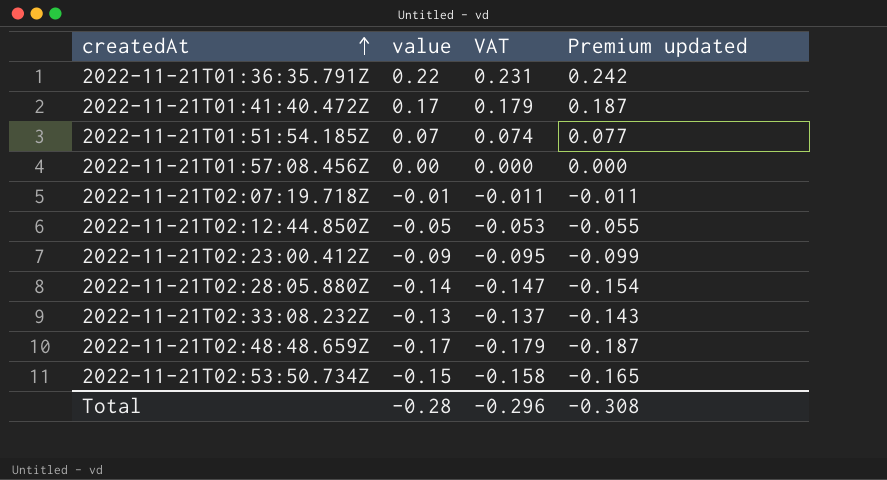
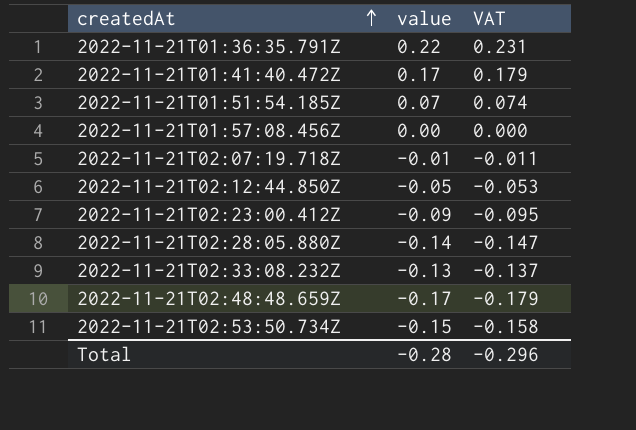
column Premium updated | formula: [value] * 1.1 -> none

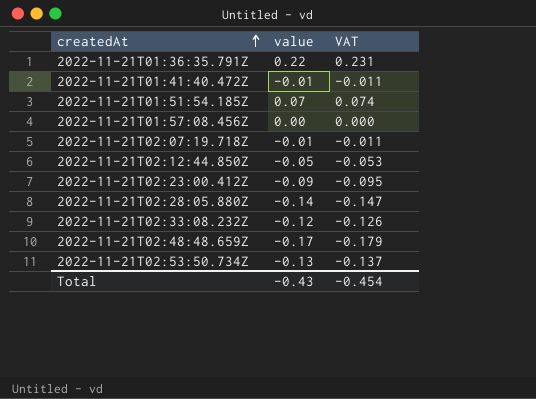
2022-11-21T01:41:40.472Z | value: 0.17 -> -0.01
2022-11-21T01:41:40.472Z | VAT: 0.179 -> -0.011
2022-11-21T02:33:08.232Z | value: -0.13 -> -0.12
2022-11-21T02:33:08.232Z | VAT: -0.137 -> -0.126
2022-11-21T02:53:50.734Z | value: -0.15 -> -0.13
2022-11-21T02:53:50.734Z | VAT: -0.158 -> -0.137
Total | value: -0.28 -> -0.43
Total | VAT: -0.296 -> -0.454

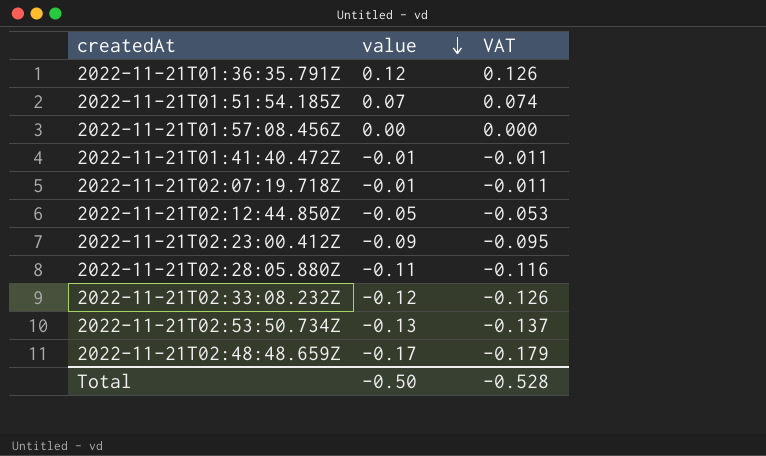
row order: createdAt ascending -> value descending
2022-11-21T01:36:35.791Z | value: 0.22 -> 0.12
2022-11-21T01:36:35.791Z | VAT: 0.231 -> 0.126
2022-11-21T02:28:05.880Z | value: -0.14 -> -0.11
2022-11-21T02:28:05.880Z | VAT: -0.147 -> -0.116
Total | value: -0.43 -> -0.50
Total | VAT: -0.454 -> -0.528

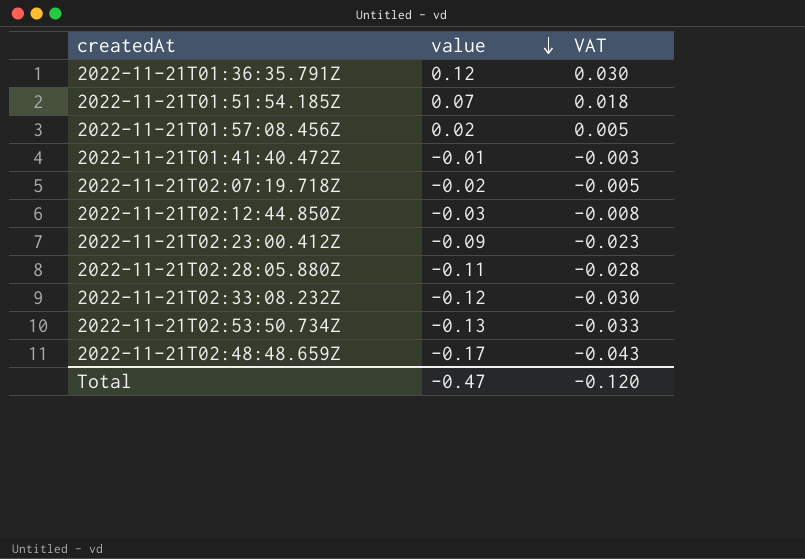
column VAT | formula: [value] * 1.05 -> [value] * 0.25
2022-11-21T01:57:08.456Z | value: 0.00 -> 0.02
2022-11-21T02:07:19.718Z | value: -0.01 -> -0.02
2022-11-21T02:12:44.850Z | value: -0.05 -> -0.03
Total | value: -0.50 -> -0.47
Total | VAT: -0.528 -> -0.120

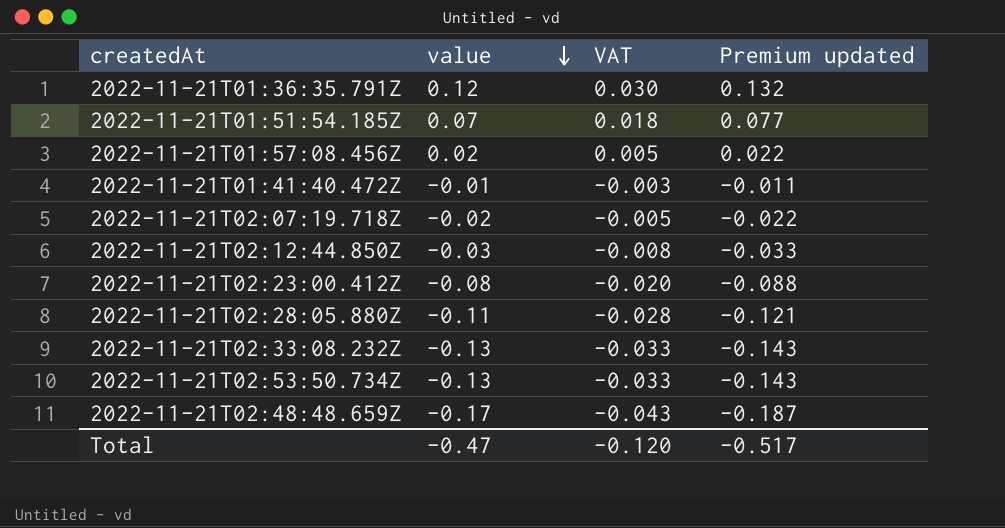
column Premium updated | formula: none -> [value] * 1.1
2022-11-21T02:23:00.412Z | value: -0.09 -> -0.08
2022-11-21T02:23:00.412Z | VAT: -0.023 -> -0.020
2022-11-21T02:33:08.232Z | value: -0.12 -> -0.13
2022-11-21T02:33:08.232Z | VAT: -0.030 -> -0.033

